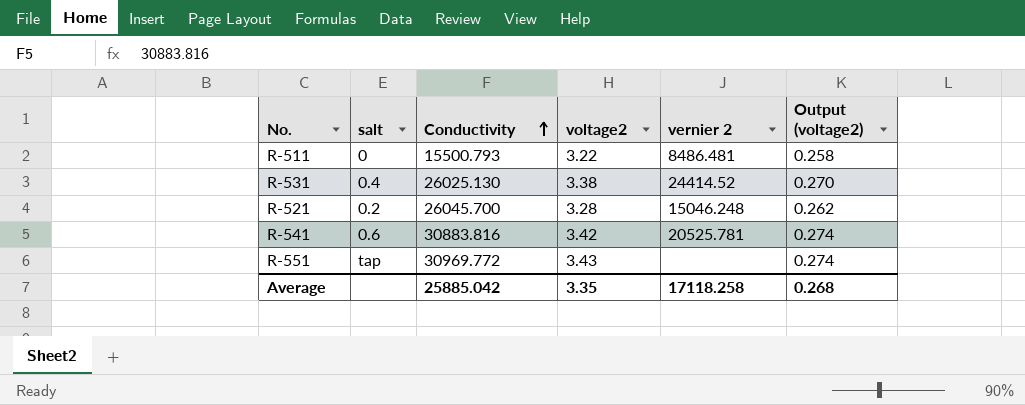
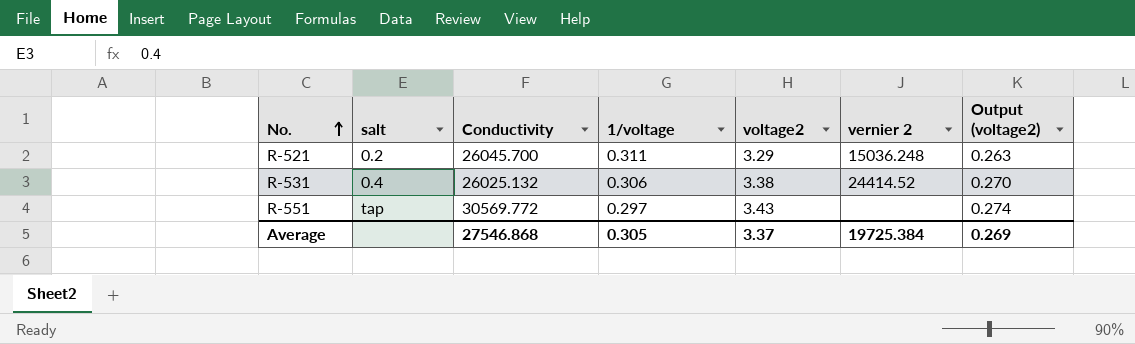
row order: Conductivity ascending -> No. ascending
column 1/voltage | position: none -> 4
row R-511: 0 | 15500.793 | 3.22 | 8486.481 | 0.258 -> none
row R-541: 0.6 | 30883.816 | 3.42 | 20525.781 | 0.274 -> none
R-521 | voltage2: 3.28 -> 3.29
R-521 | vernier 2: 15046.248 -> 15036.248
R-521 | Output (voltage2): 0.262 -> 0.263
R-531 | Conductivity: 26025.130 -> 26025.132
R-551 | Conductivity: 30969.772 -> 30569.772
Average | Conductivity: 25885.042 -> 27546.868
Average | voltage2: 3.35 -> 3.37
Average | vernier 2: 17118.258 -> 19725.384
Average | Output (voltage2): 0.268 -> 0.269

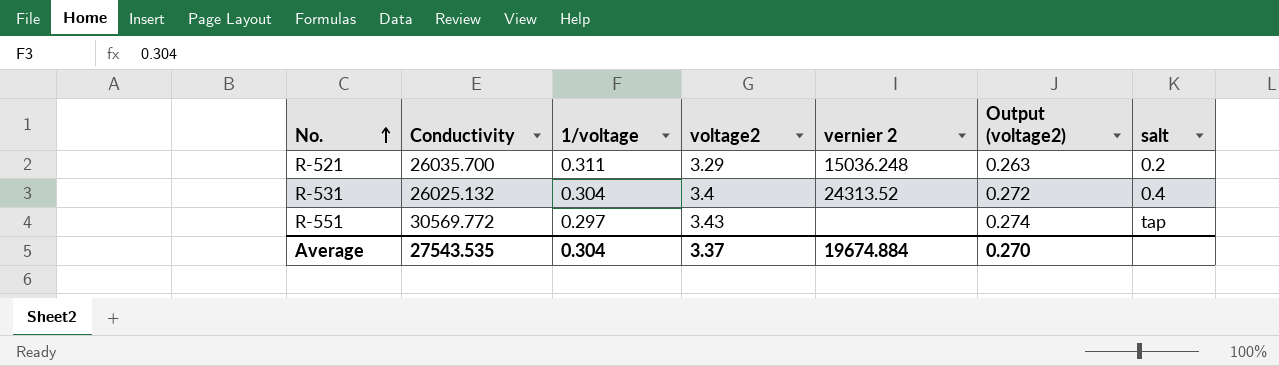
column salt | position: 2 -> 7
R-521 | Conductivity: 26045.700 -> 26035.700
R-531 | 1/voltage: 0.306 -> 0.304
R-531 | voltage2: 3.38 -> 3.4
R-531 | vernier 2: 24414.52 -> 24313.52
R-531 | Output (voltage2): 0.270 -> 0.272
Average | Conductivity: 27546.868 -> 27543.535
Average | 1/voltage: 0.305 -> 0.304
Average | vernier 2: 19725.384 -> 19674.884
Average | Output (voltage2): 0.269 -> 0.270

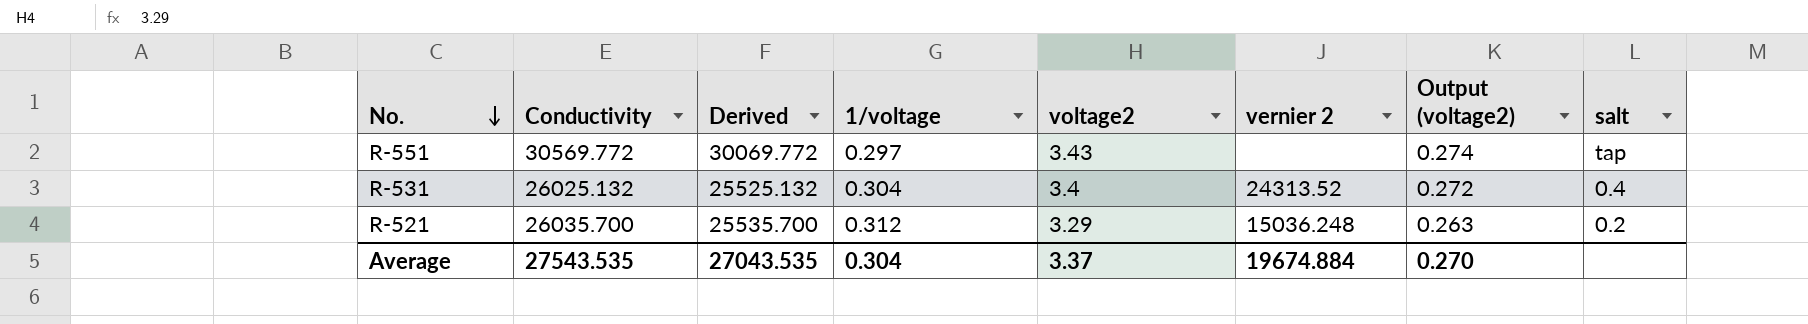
row order: No. ascending -> No. descending
column Derived | formula: none -> [Conductivity] - 500
R-521 | 1/voltage: 0.311 -> 0.312

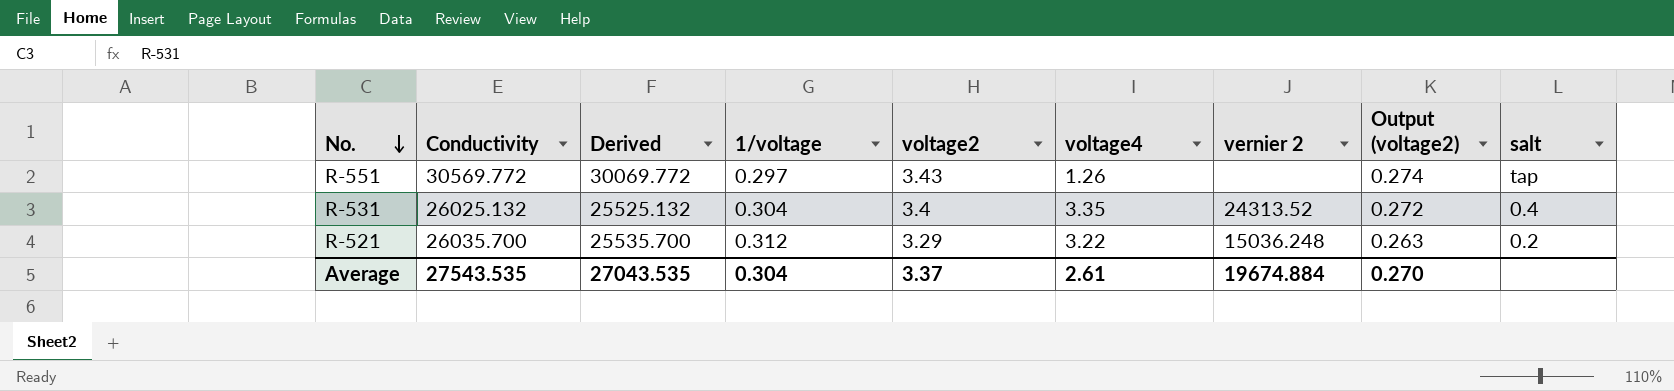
column voltage4 | position: none -> 6

